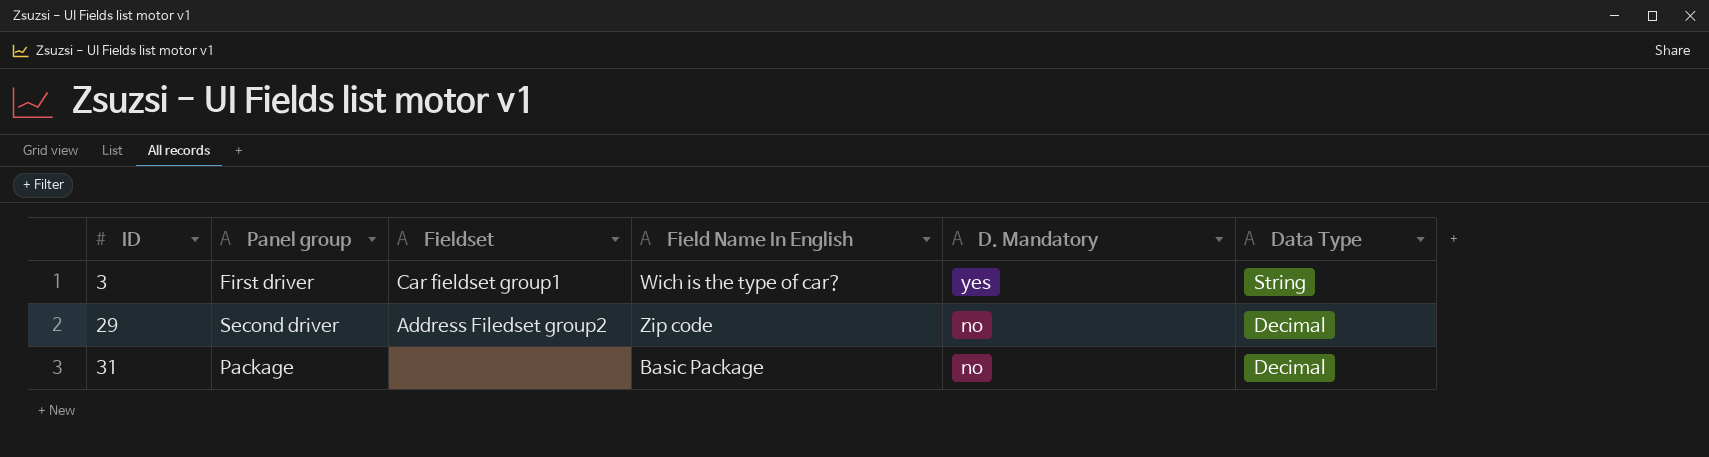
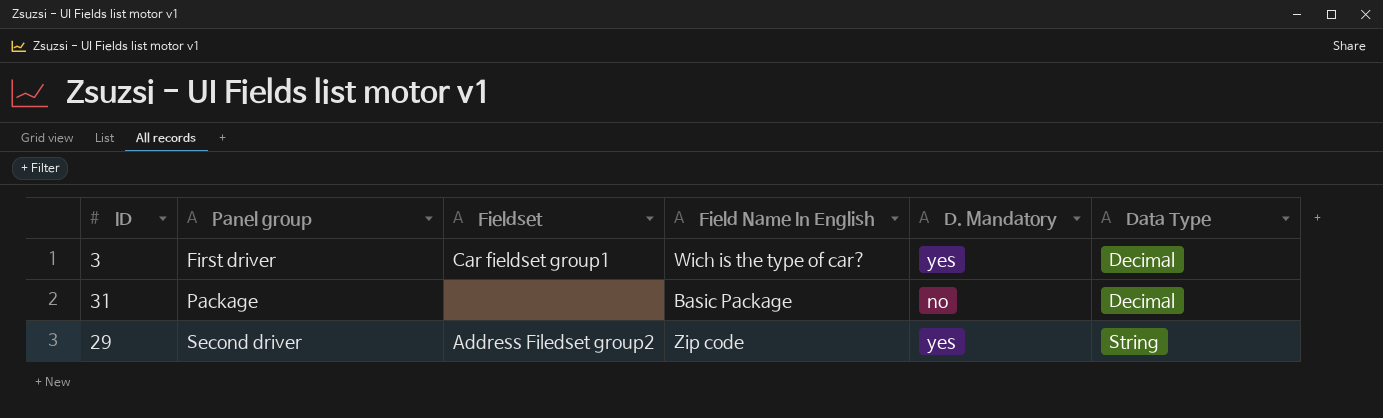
row order: ID ascending -> Panel group ascending
3 | Data Type: String -> Decimal
29 | D. Mandatory: no -> yes
29 | Data Type: Decimal -> String

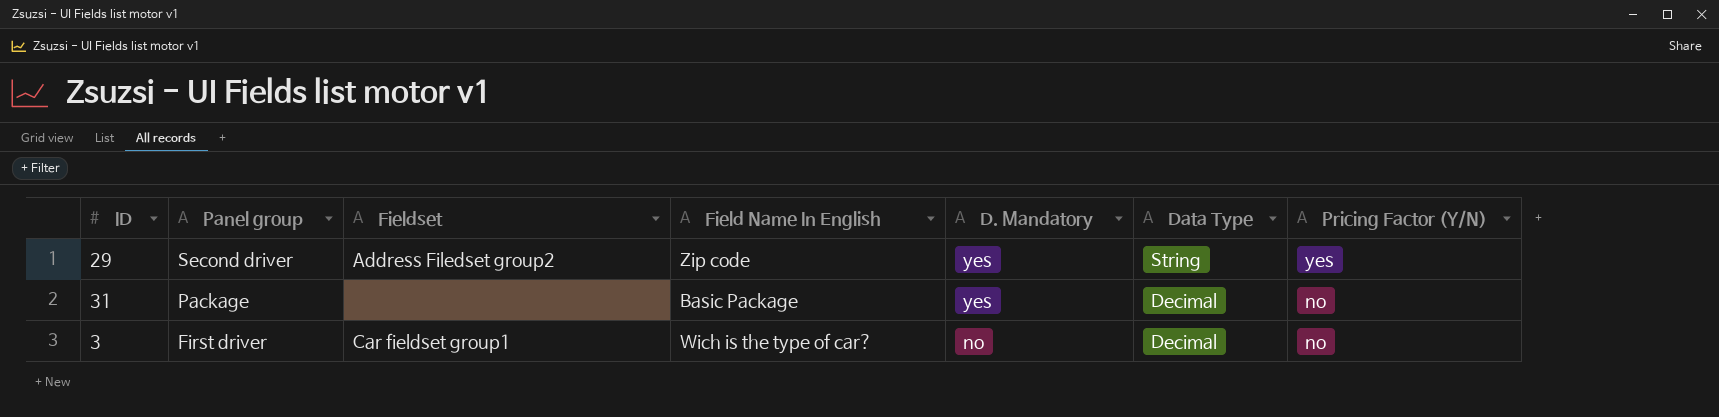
row order: Panel group ascending -> Panel group descending
column Pricing Factor (Y/N) | position: none -> 7
31 | D. Mandatory: no -> yes
3 | D. Mandatory: yes -> no

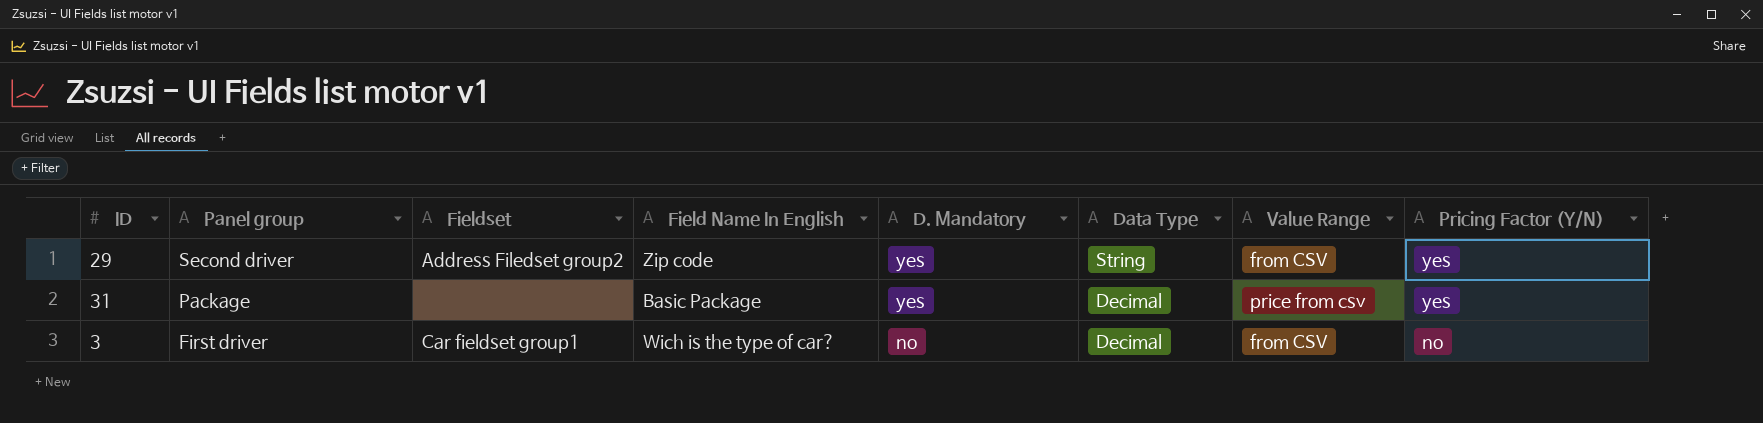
column Value Range | position: none -> 7
31 | Pricing Factor (Y/N): no -> yes

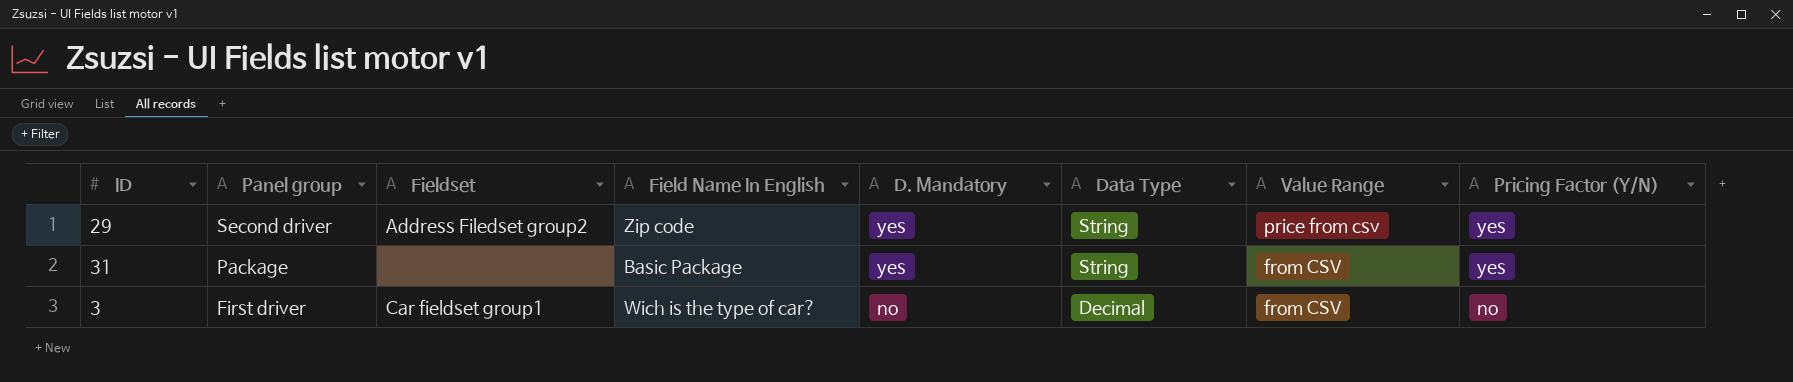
29 | Value Range: from CSV -> price from csv
31 | Data Type: Decimal -> String
31 | Value Range: price from csv -> from CSV

